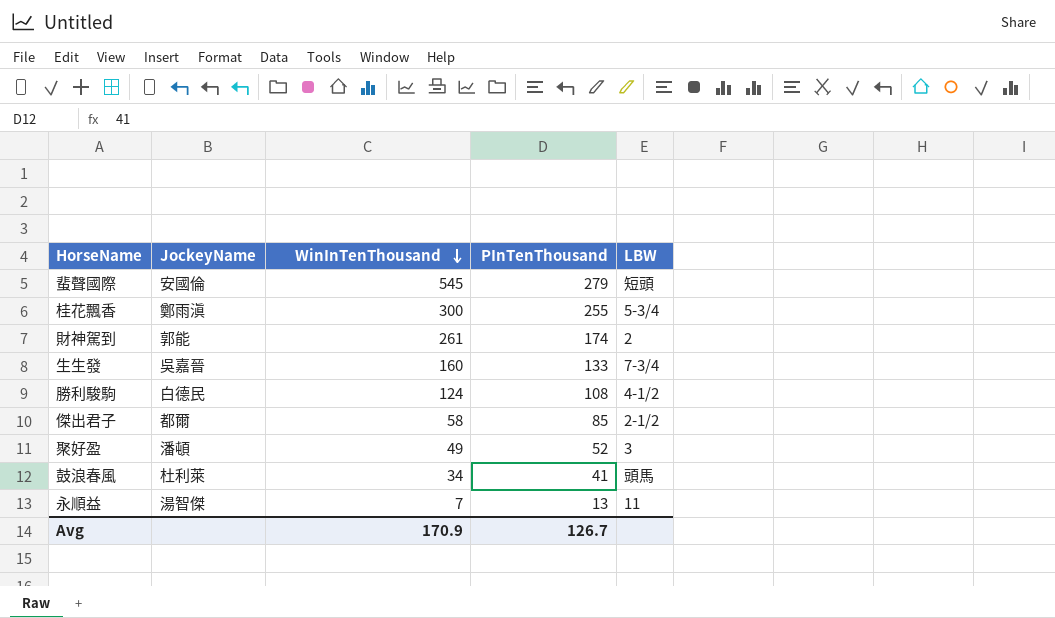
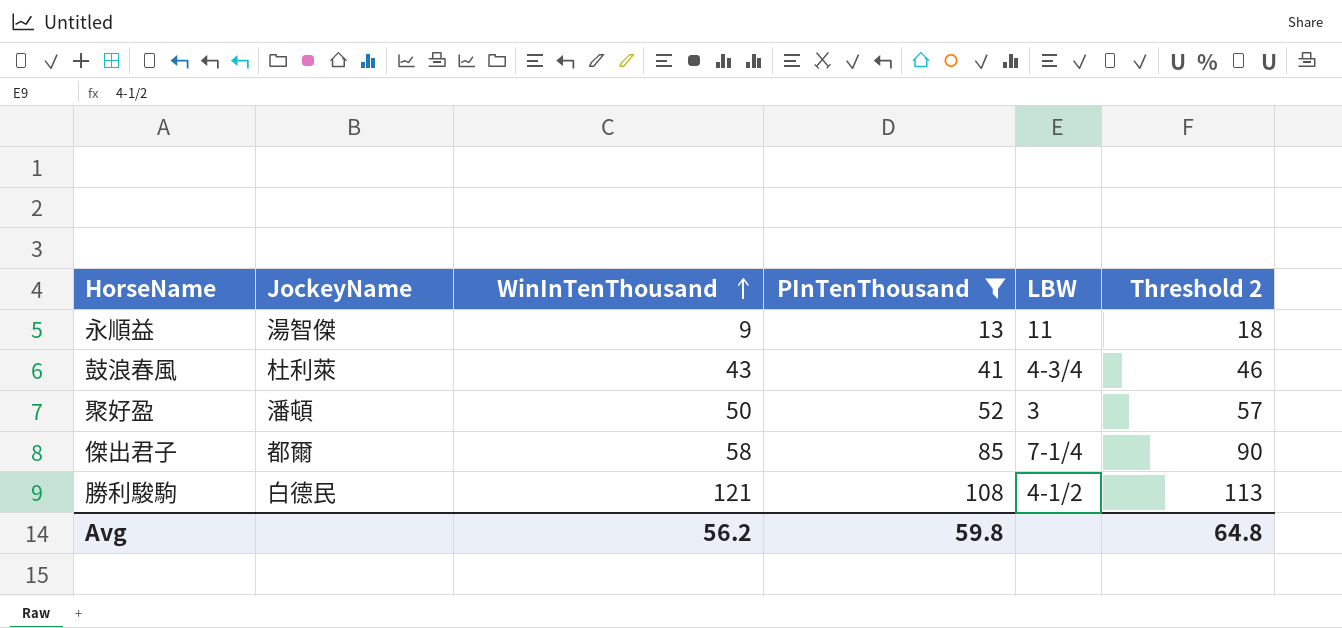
filter: none -> PInTenThousand <= 108
row order: WinInTenThousand descending -> WinInTenThousand ascending
column Threshold 2 | formula: none -> [PInTenThousand] + 5
永順益 | WinInTenThousand: 7 -> 9
鼓浪春風 | WinInTenThousand: 34 -> 43
鼓浪春風 | LBW: 頭馬 -> 4-3/4
聚好盈 | WinInTenThousand: 49 -> 50
傑出君子 | LBW: 2-1/2 -> 7-1/4
勝利駿駒 | WinInTenThousand: 124 -> 121
Avg | WinInTenThousand: 170.9 -> 56.2
Avg | PInTenThousand: 126.7 -> 59.8

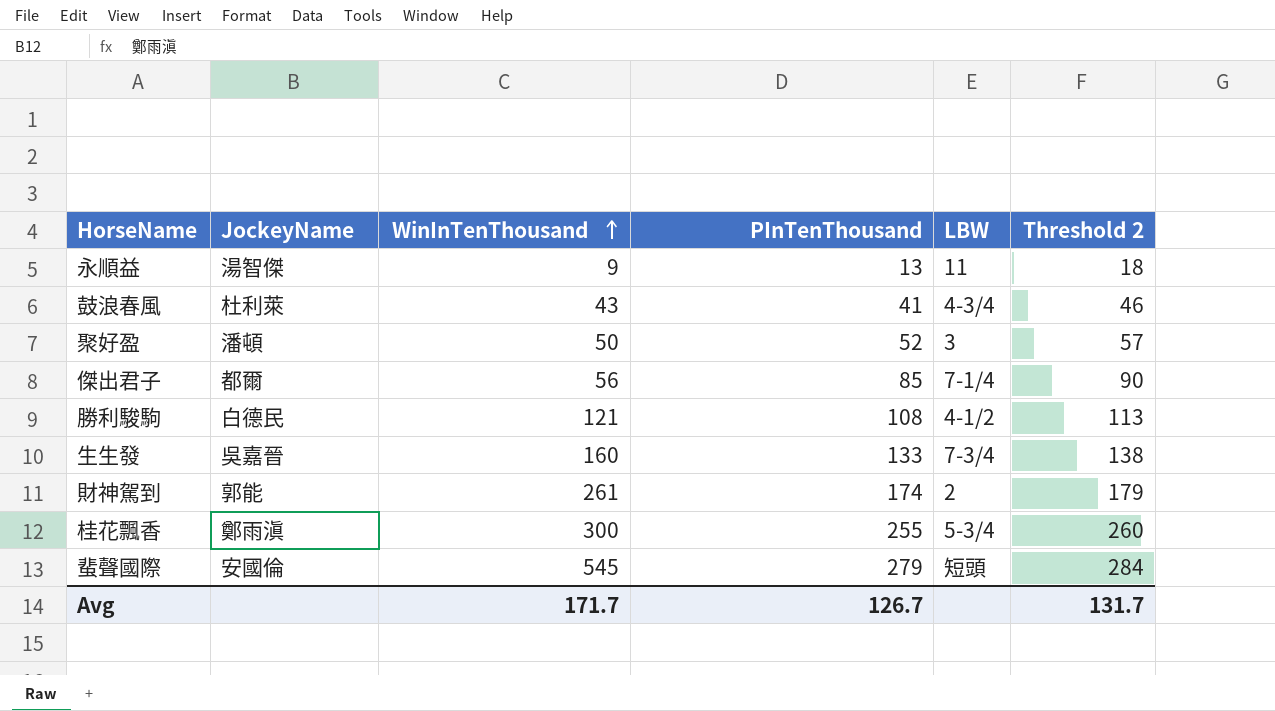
filter: PInTenThousand <= 108 -> none
傑出君子 | WinInTenThousand: 58 -> 56
Avg | WinInTenThousand: 56.2 -> 171.7
Avg | PInTenThousand: 59.8 -> 126.7
Avg | Threshold 2: 64.8 -> 131.7

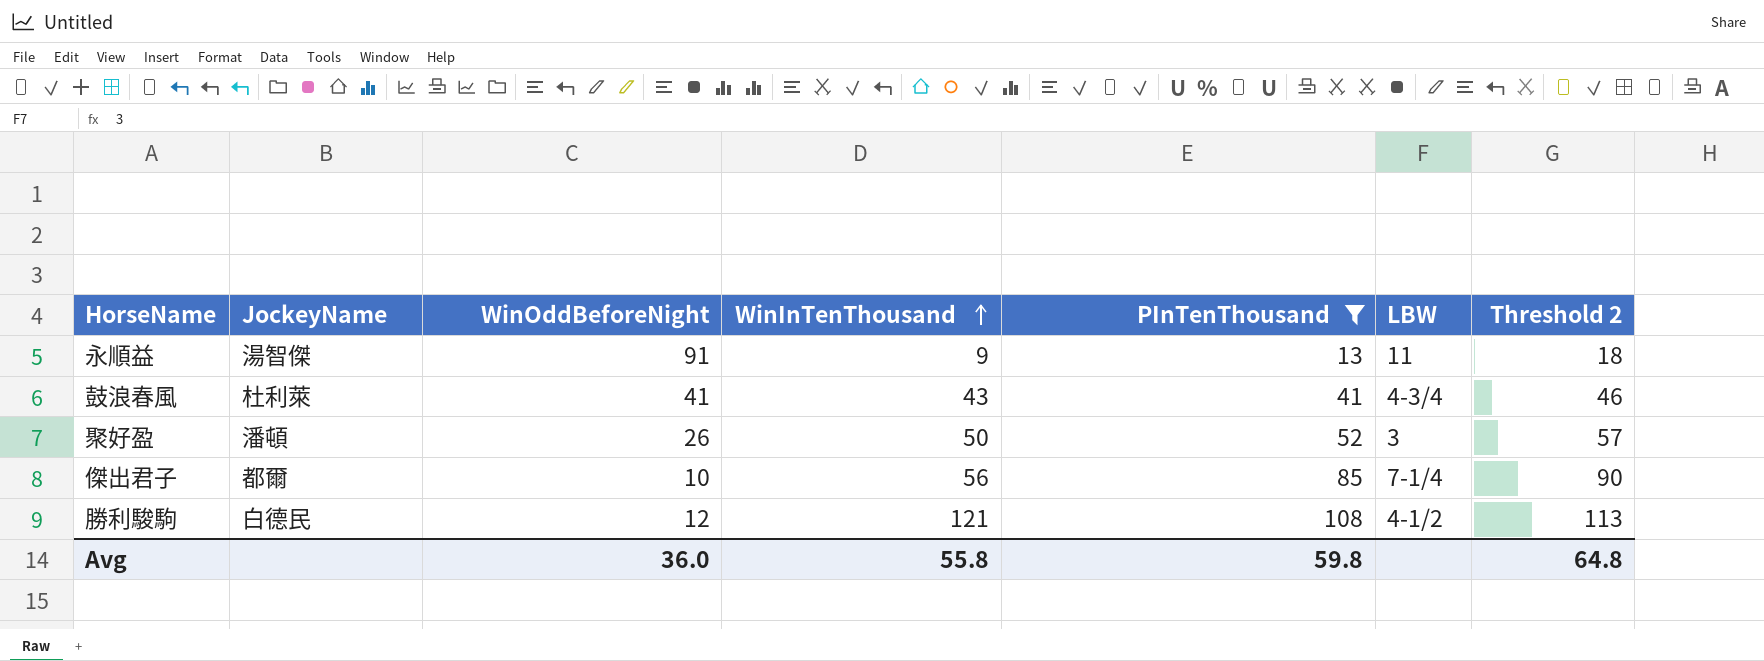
filter: none -> PInTenThousand <= 108
column WinOddBeforeNight | position: none -> 3
Avg | WinInTenThousand: 171.7 -> 55.8
Avg | PInTenThousand: 126.7 -> 59.8
Avg | Threshold 2: 131.7 -> 64.8

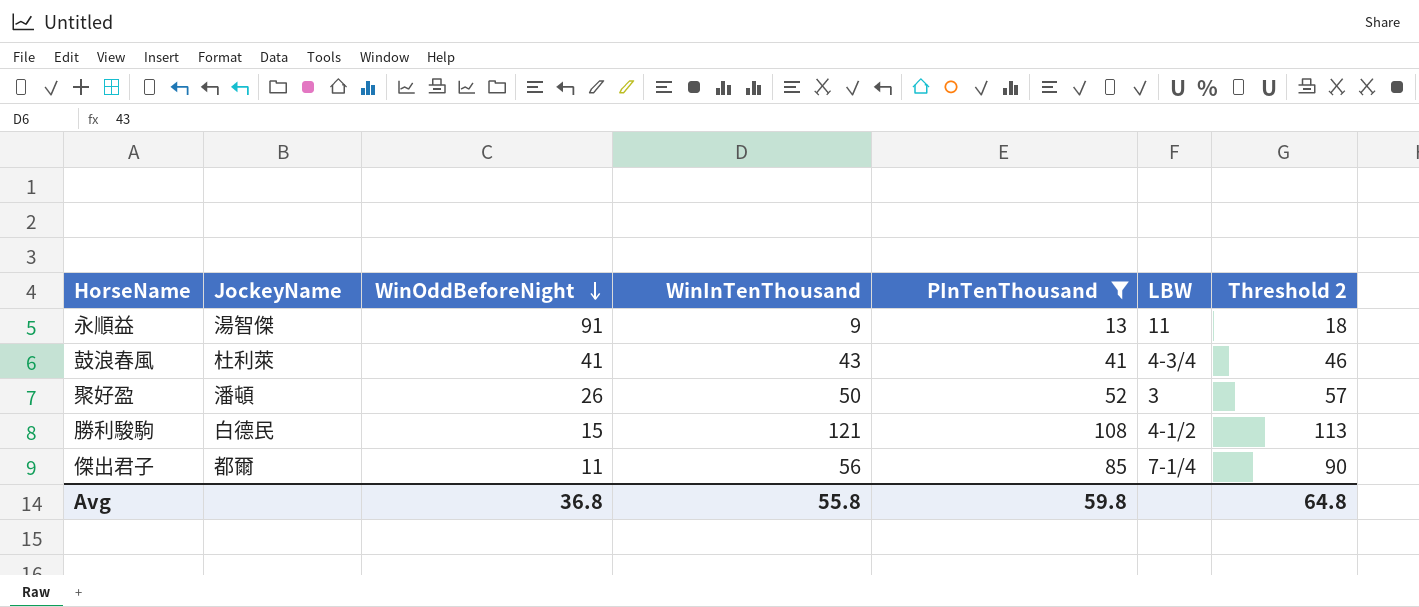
row order: WinInTenThousand ascending -> WinOddBeforeNight descending
勝利駿駒 | WinOddBeforeNight: 12 -> 15
傑出君子 | WinOddBeforeNight: 10 -> 11
Avg | WinOddBeforeNight: 36.0 -> 36.8

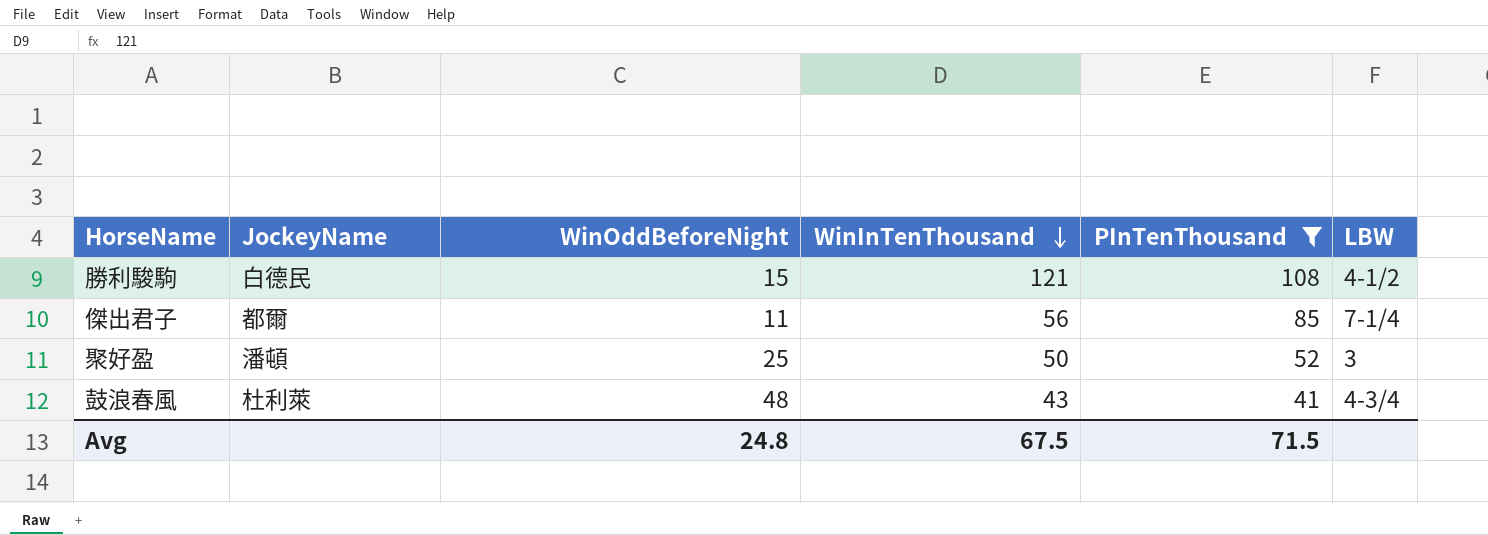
row order: WinOddBeforeNight descending -> WinInTenThousand descending
column Threshold 2 | formula: [PInTenThousand] + 5 -> none
row 永順益: 湯智傑 | 91 | 9 | 13 | 11 | 18 -> none
聚好盈 | WinOddBeforeNight: 26 -> 25
鼓浪春風 | WinOddBeforeNight: 41 -> 48
Avg | WinOddBeforeNight: 36.8 -> 24.8
Avg | WinInTenThousand: 55.8 -> 67.5
Avg | PInTenThousand: 59.8 -> 71.5

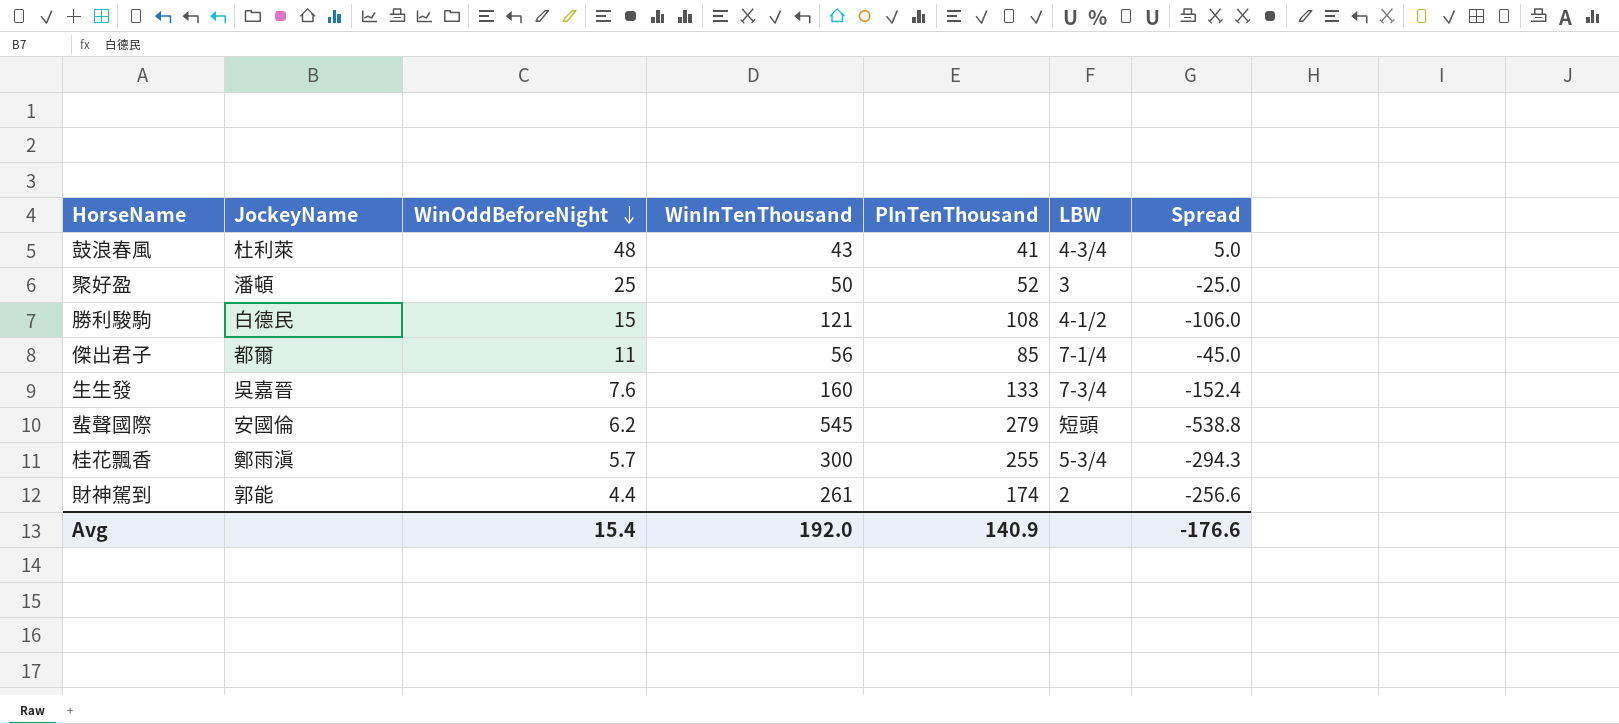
filter: PInTenThousand <= 108 -> none
row order: WinInTenThousand descending -> WinOddBeforeNight descending
column Spread | formula: none -> [WinOddBeforeNight] - [WinInTenThousand]
Avg | WinOddBeforeNight: 24.8 -> 15.4
Avg | WinInTenThousand: 67.5 -> 192.0
Avg | PInTenThousand: 71.5 -> 140.9

